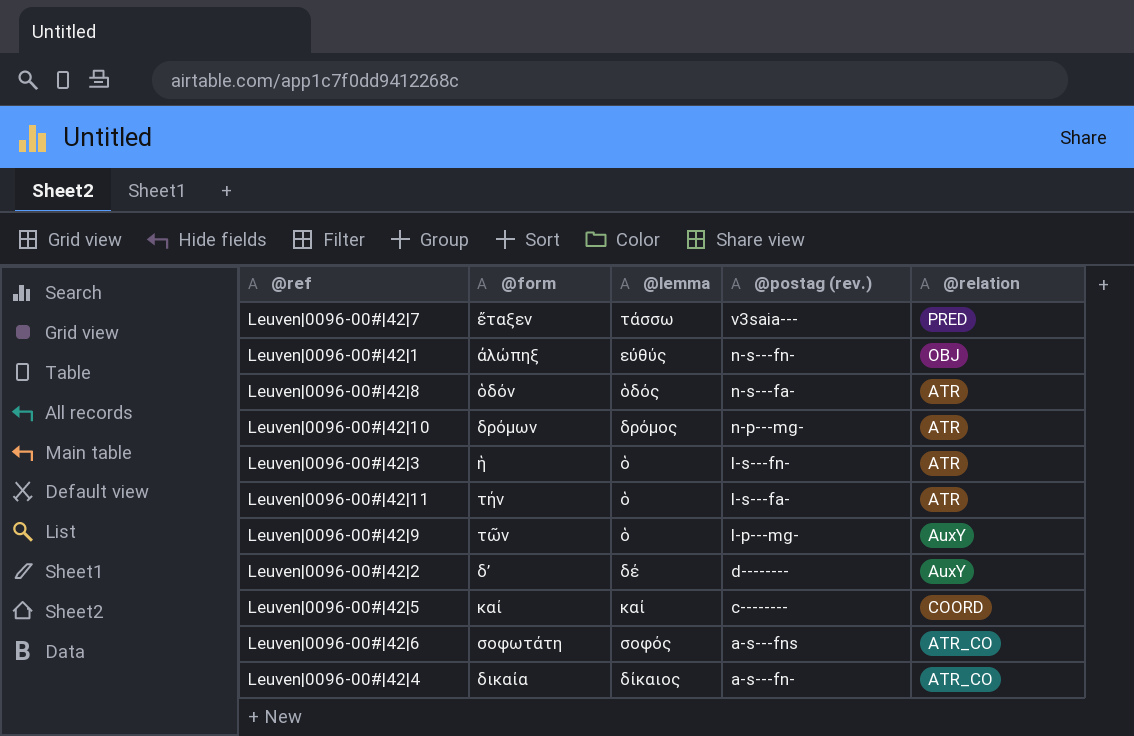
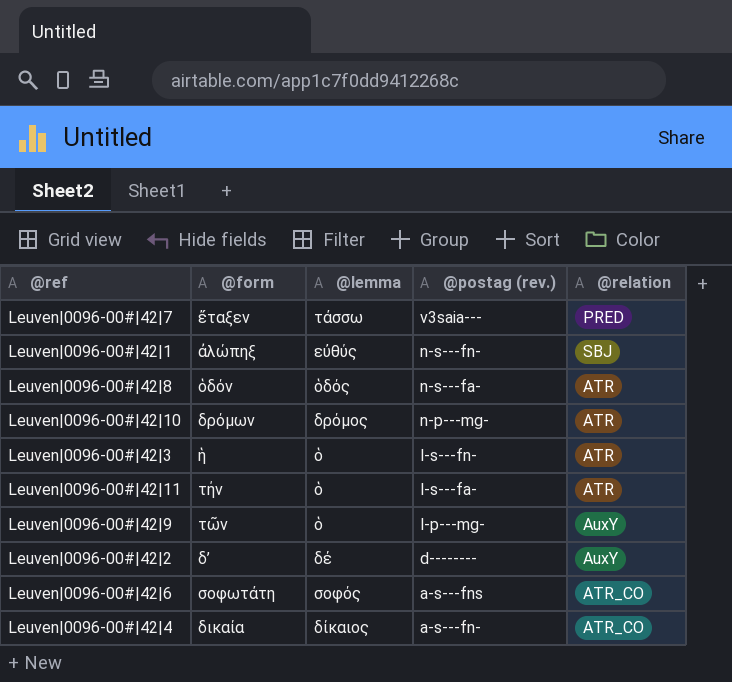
row Leuven|0096-00#|42|5: καί | καί | c-------- | COORD -> none
Leuven|0096-00#|42|1 | @relation: OBJ -> SBJ

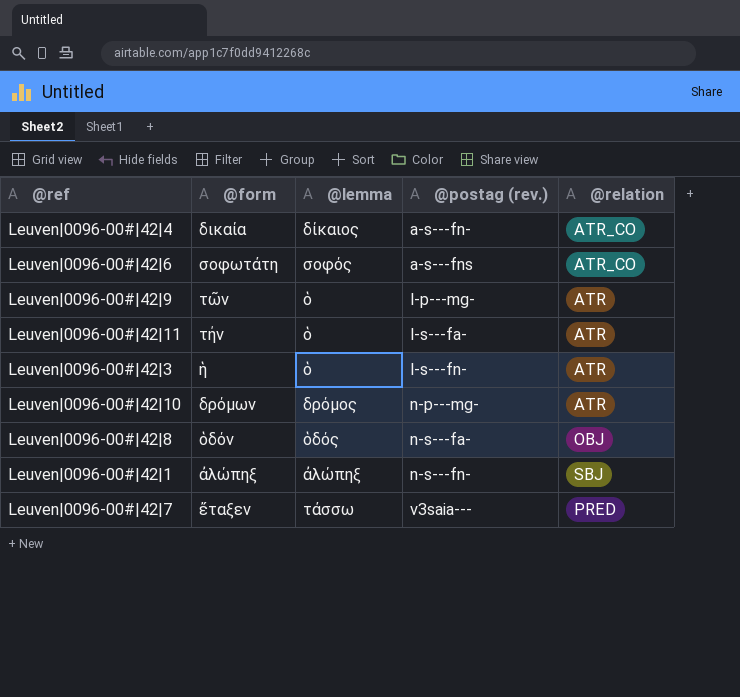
row order: @postag (rev.) descending -> @postag (rev.) ascending
row Leuven|0096-00#|42|2: δ’ | δέ | d-------- | AuxY -> none
Leuven|0096-00#|42|9 | @relation: AuxY -> ATR
Leuven|0096-00#|42|8 | @relation: ATR -> OBJ
Leuven|0096-00#|42|1 | @lemma: εὐθύς -> ἀλώπηξ

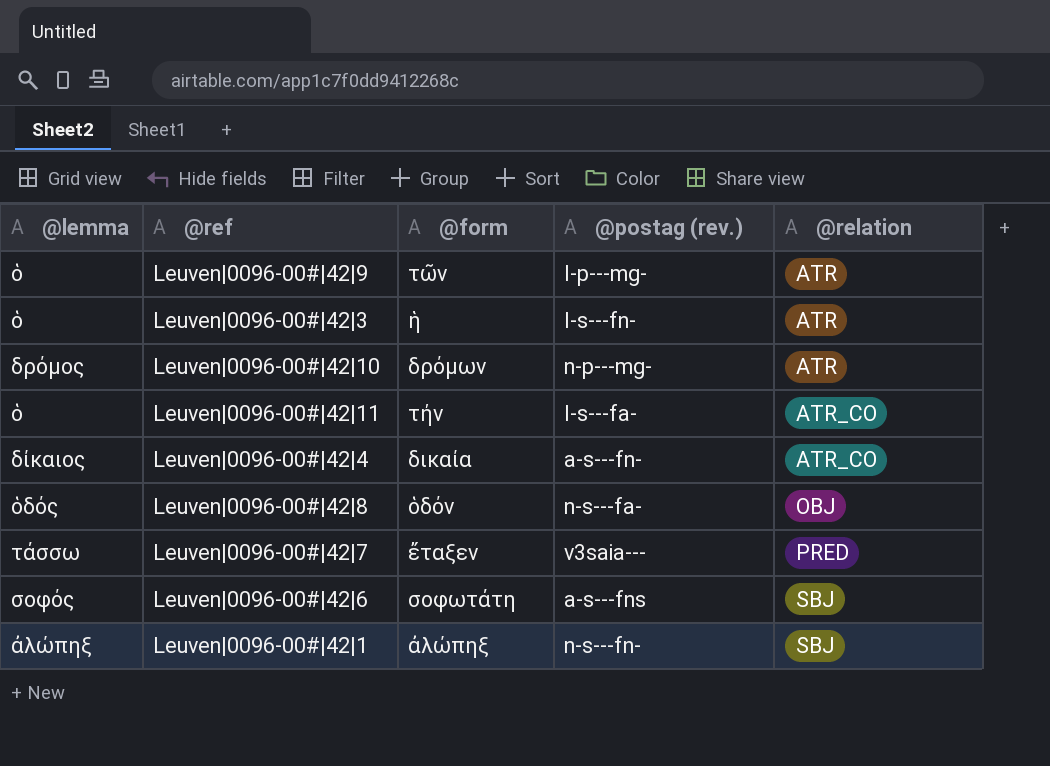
row order: @postag (rev.) ascending -> @relation ascending
column @lemma | position: 3 -> 1
Leuven|0096-00#|42|11 | @relation: ATR -> ATR_CO
Leuven|0096-00#|42|6 | @relation: ATR_CO -> SBJ

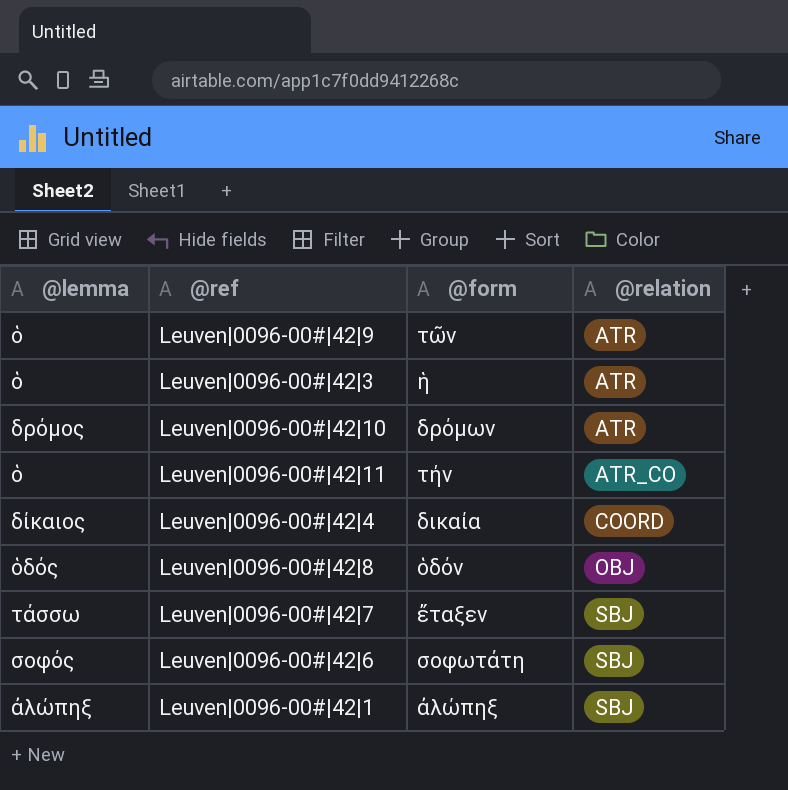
column @postag (rev.) | position: 4 -> none
Leuven|0096-00#|42|4 | @relation: ATR_CO -> COORD
Leuven|0096-00#|42|7 | @relation: PRED -> SBJ

